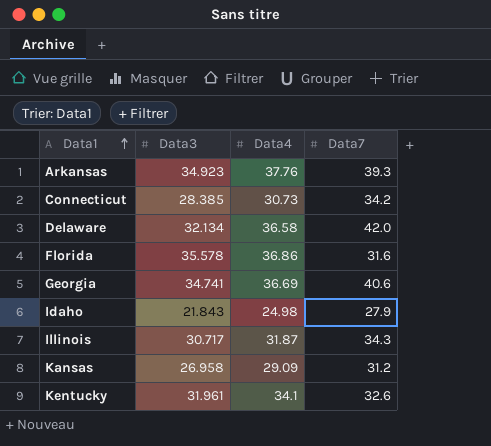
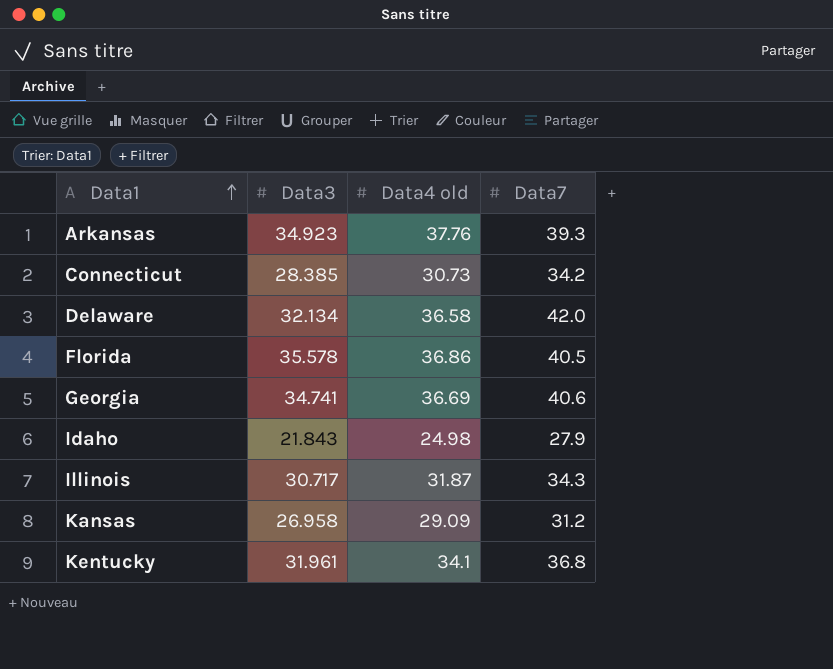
column name: Data4 -> Data4 old
Florida | Data7: 31.6 -> 40.5
Kentucky | Data7: 32.6 -> 36.8

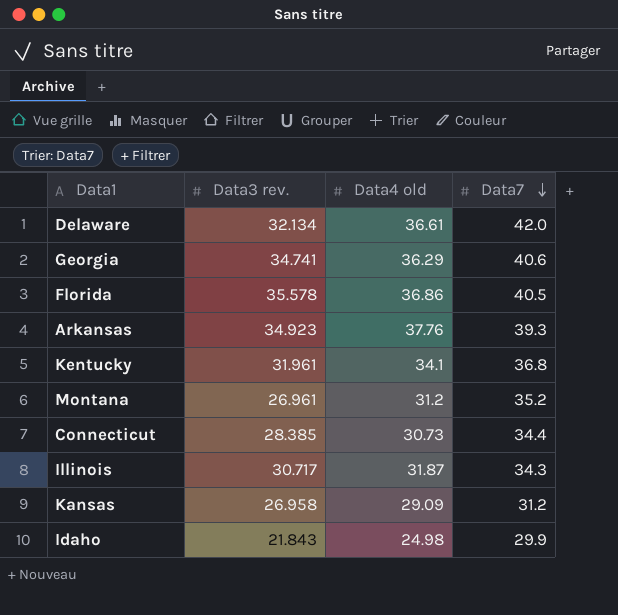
row order: Data1 ascending -> Data7 descending
column name: Data3 -> Data3 rev.
Delaware | Data4 old: 36.58 -> 36.61
Georgia | Data4 old: 36.69 -> 36.29
row Montana: none -> 26.961 | 31.2 | 35.2
Connecticut | Data7: 34.2 -> 34.4
Idaho | Data7: 27.9 -> 29.9

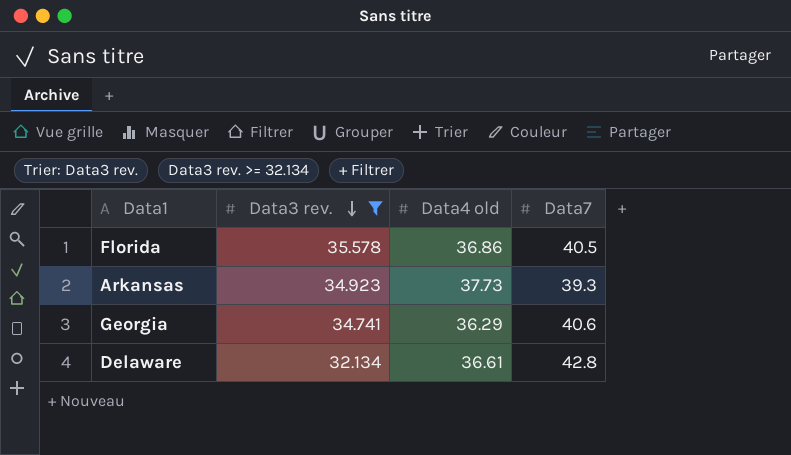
filter: none -> Data3 rev. >= 32.134
row order: Data7 descending -> Data3 rev. descending
Arkansas | Data4 old: 37.76 -> 37.73
Delaware | Data7: 42.0 -> 42.8

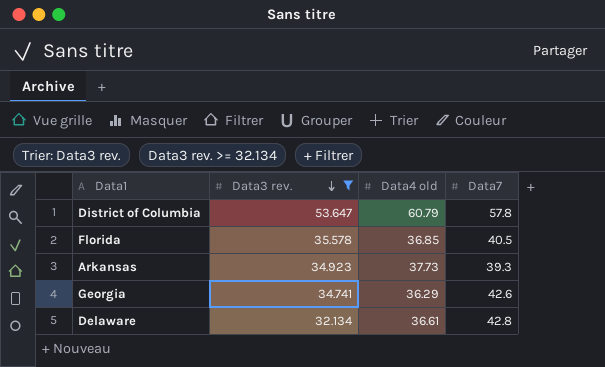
row District of Columbia: none -> 53.647 | 60.79 | 57.8
Florida | Data4 old: 36.86 -> 36.85
Georgia | Data7: 40.6 -> 42.6

